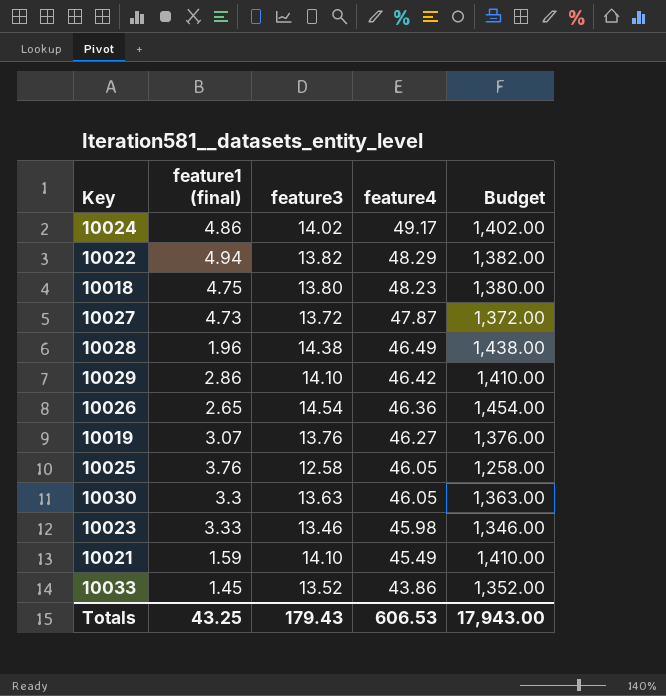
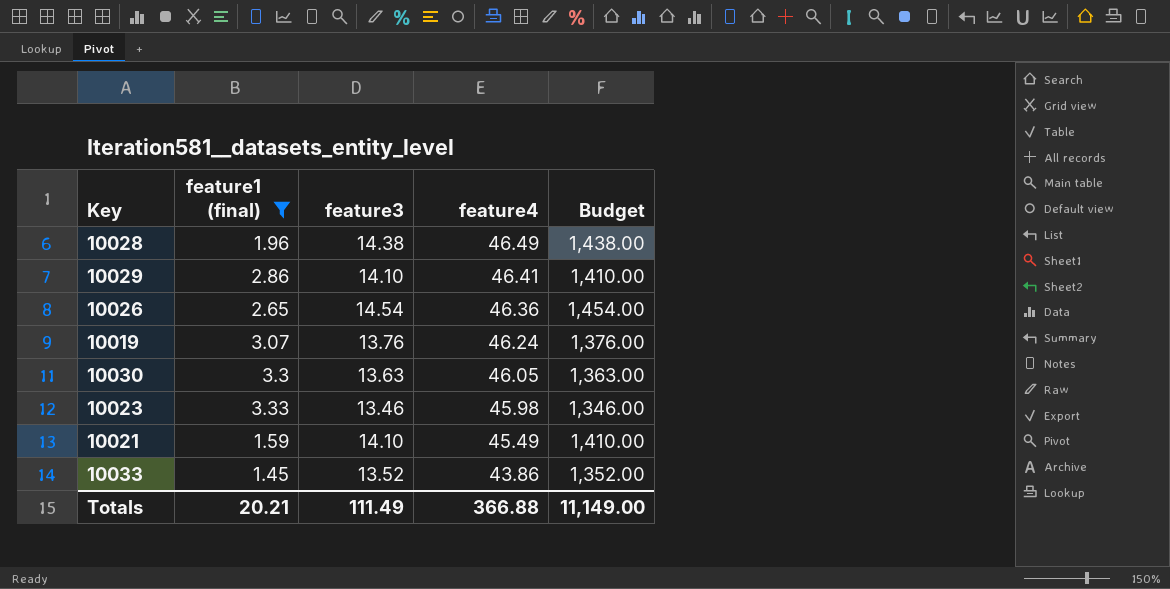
filter: none -> feature1 (final) <= 3.33
10029 | feature4: 46.42 -> 46.41
10019 | feature4: 46.27 -> 46.24
Totals | feature1 (final): 43.25 -> 20.21
Totals | feature3: 179.43 -> 111.49
Totals | feature4: 606.53 -> 366.88
Totals | Budget: 17,943.00 -> 11,149.00

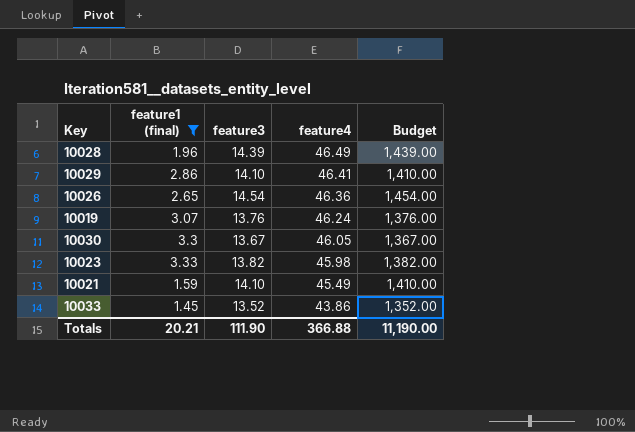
10028 | feature3: 14.38 -> 14.39
10028 | Budget: 1,438.00 -> 1,439.00
10030 | feature3: 13.63 -> 13.67
10030 | Budget: 1,363.00 -> 1,367.00
10023 | feature3: 13.46 -> 13.82
10023 | Budget: 1,346.00 -> 1,382.00
Totals | feature3: 111.49 -> 111.90
Totals | Budget: 11,149.00 -> 11,190.00

